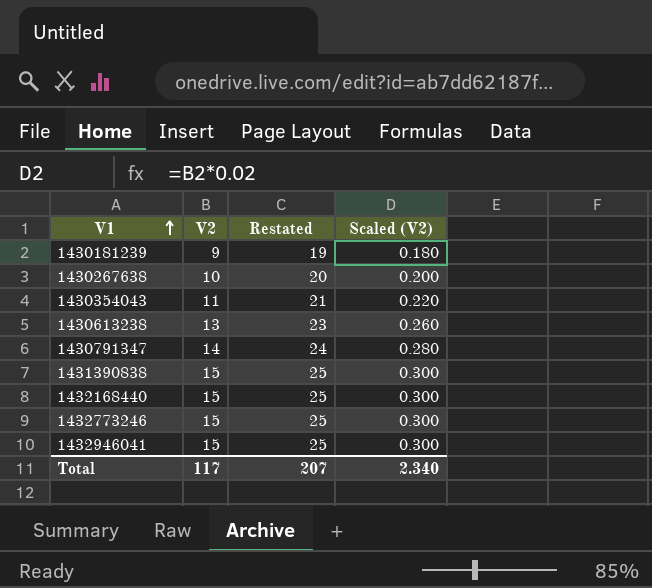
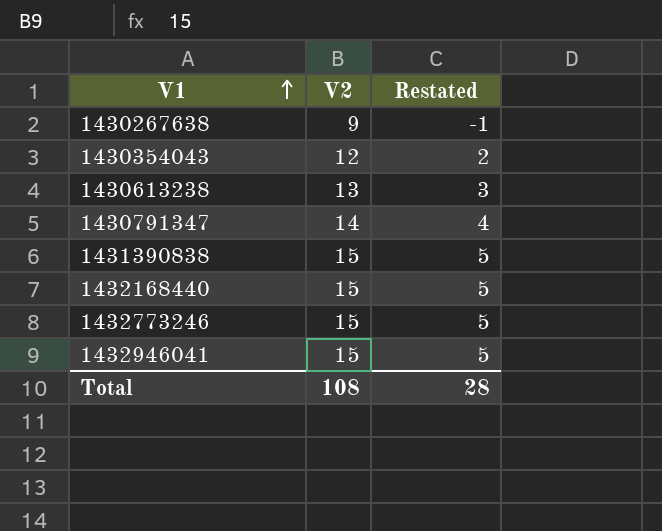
column Scaled (V2) | formula: [V2] * 0.02 -> none
column Restated | formula: [V2] + 10 -> [V2] - 10
row 1430181239: 9 | 19 | 0.180 -> none
1430267638 | V2: 10 -> 9
1430354043 | V2: 11 -> 12
Total | V2: 117 -> 108
Total | Restated: 207 -> 28

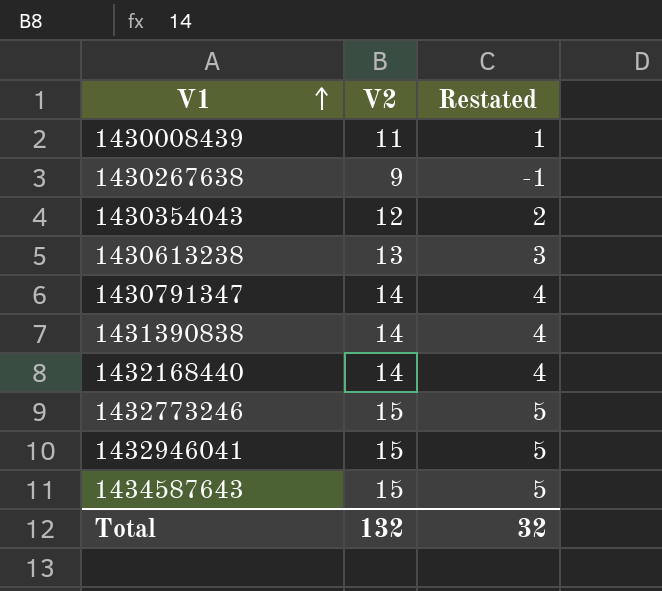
row 1430008439: none -> 11 | 1
1431390838 | V2: 15 -> 14
1431390838 | Restated: 5 -> 4
1432168440 | V2: 15 -> 14
1432168440 | Restated: 5 -> 4
row 1434587643: none -> 15 | 5
Total | V2: 108 -> 132
Total | Restated: 28 -> 32

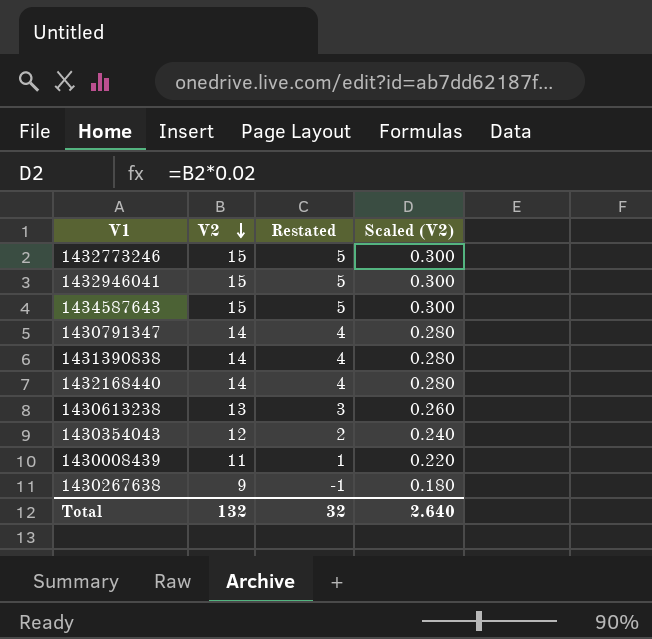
row order: V1 ascending -> V2 descending
column Scaled (V2) | formula: none -> [V2] * 0.02

